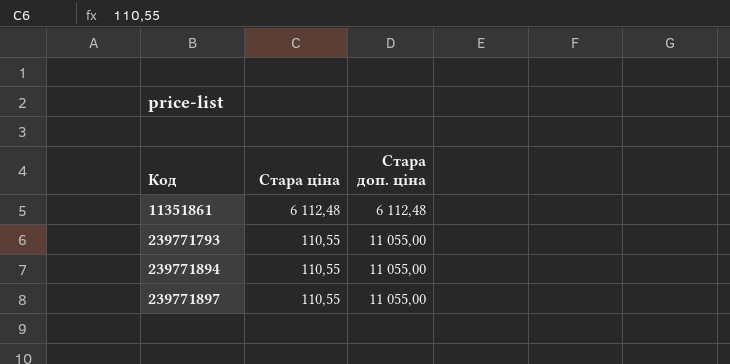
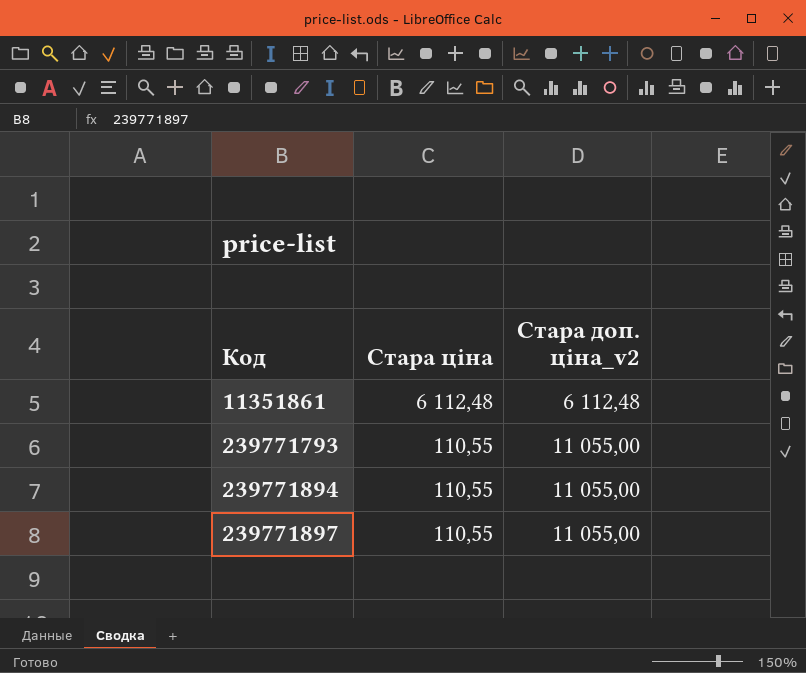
column name: Стара доп. ціна -> Стара доп. ціна_v2

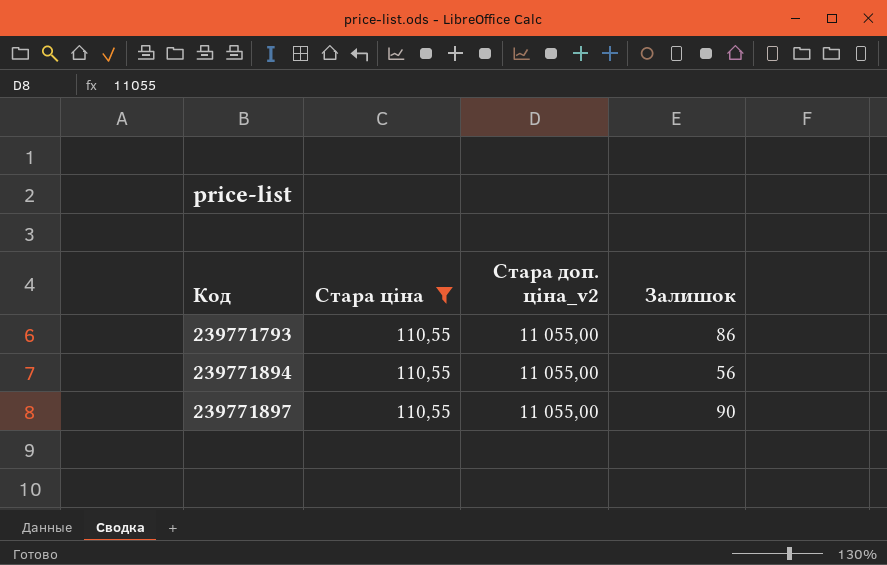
filter: none -> Стара ціна = 110,55
column Залишок | position: none -> 4

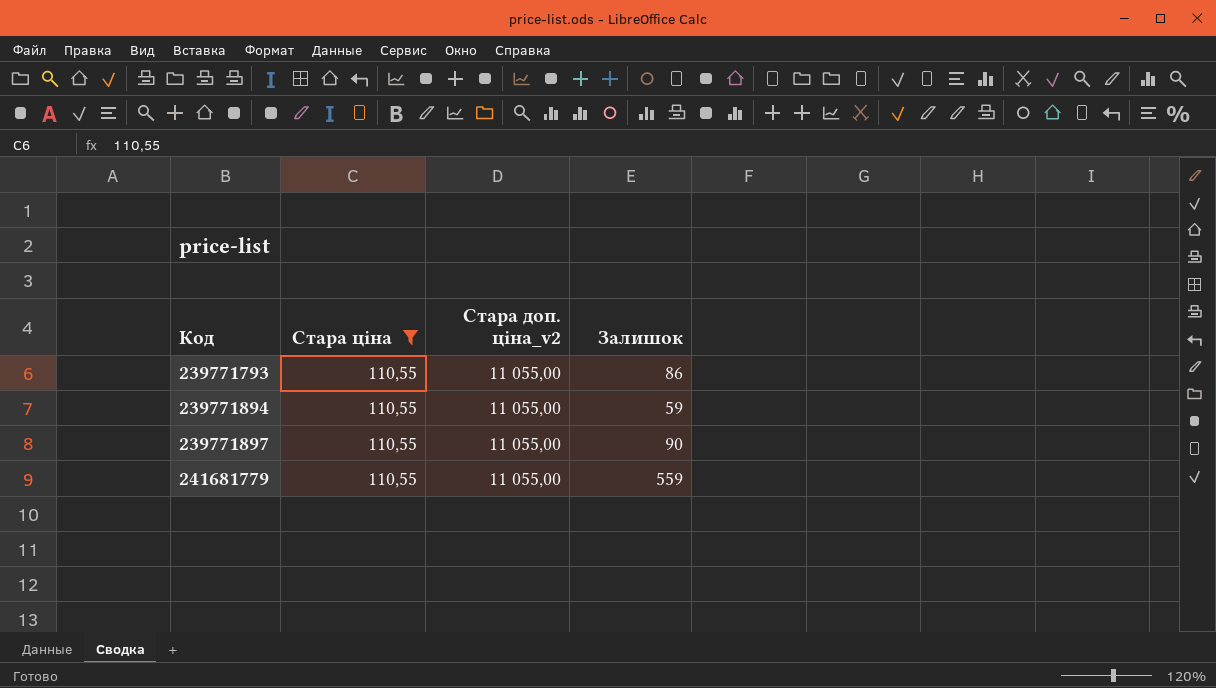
239771894 | Залишок: 56 -> 59
row 241681779: none -> 110,55 | 11 055,00 | 559

